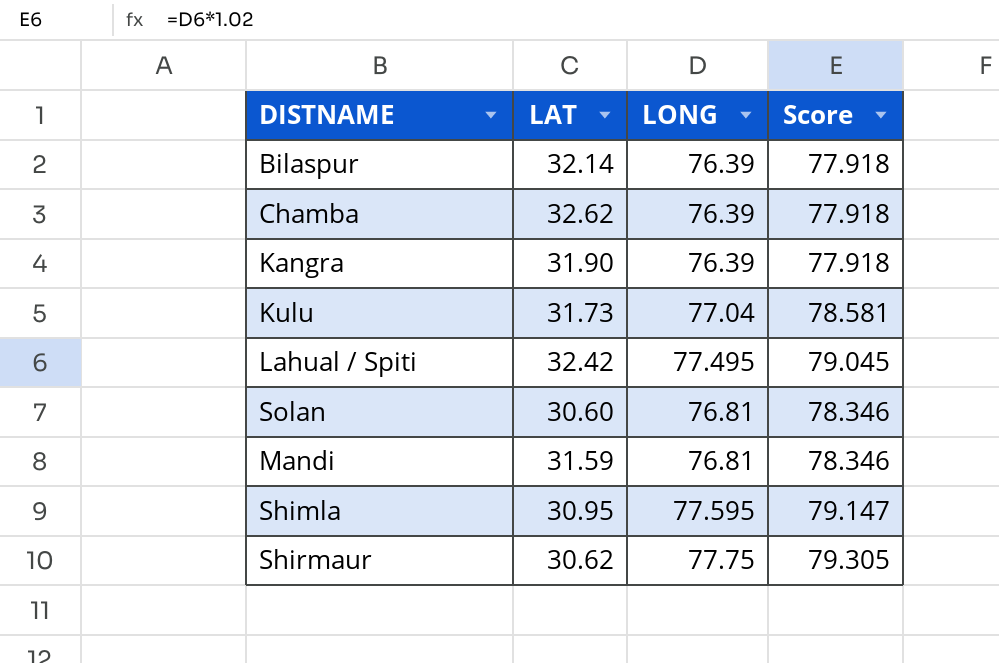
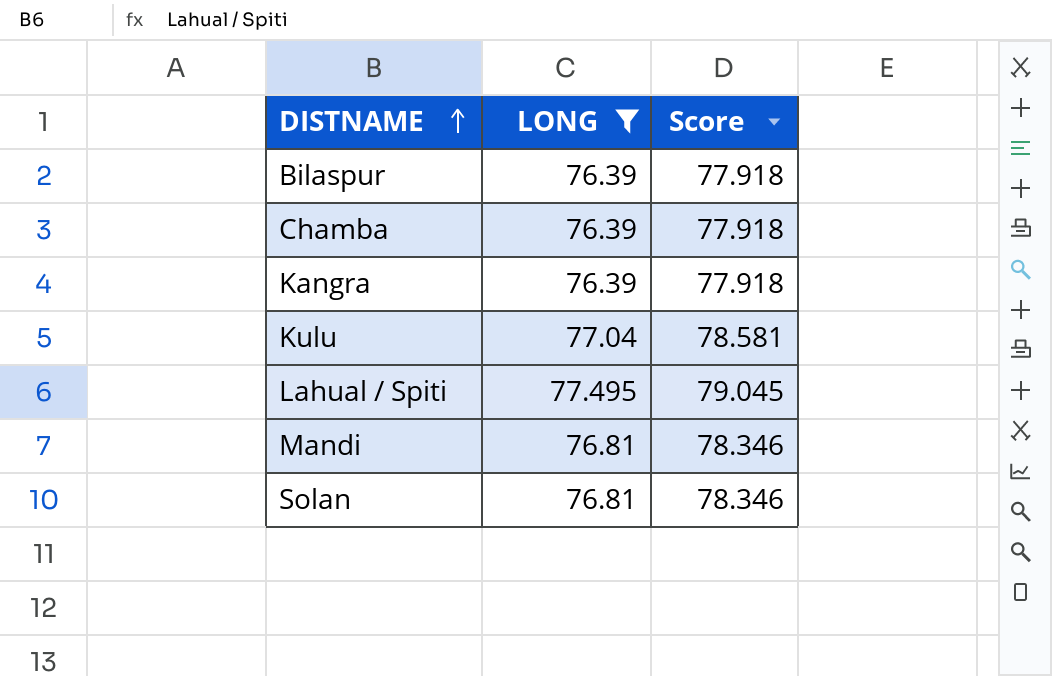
filter: none -> LONG <= 77.495
row order: none -> DISTNAME ascending
column LAT | position: 2 -> none

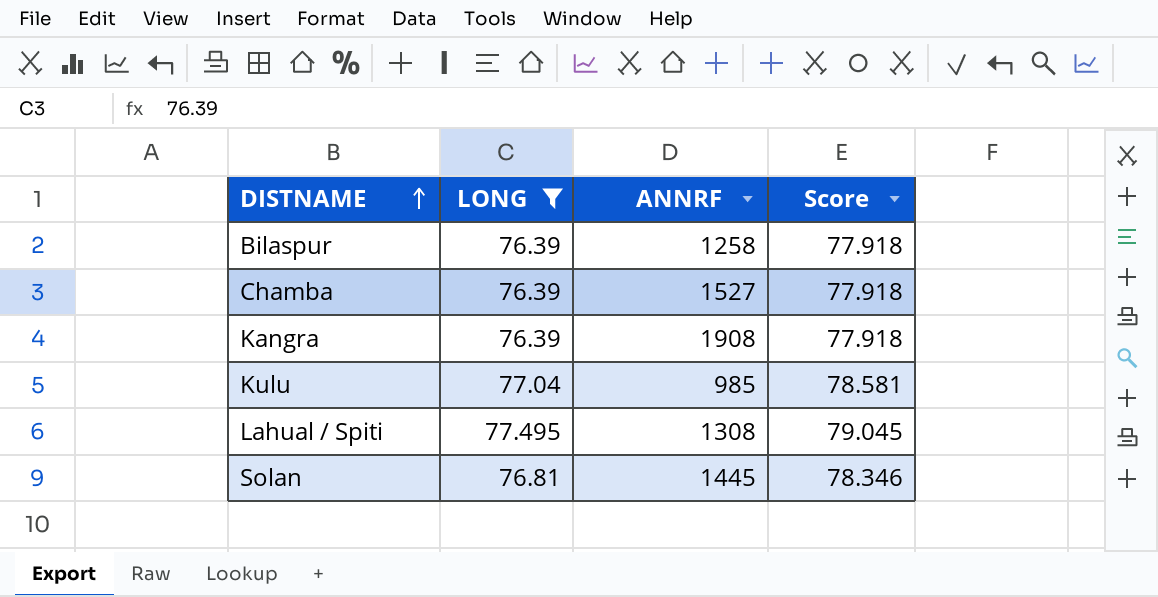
column ANNRF | position: none -> 3
row Mandi: 76.81 | 78.346 -> none

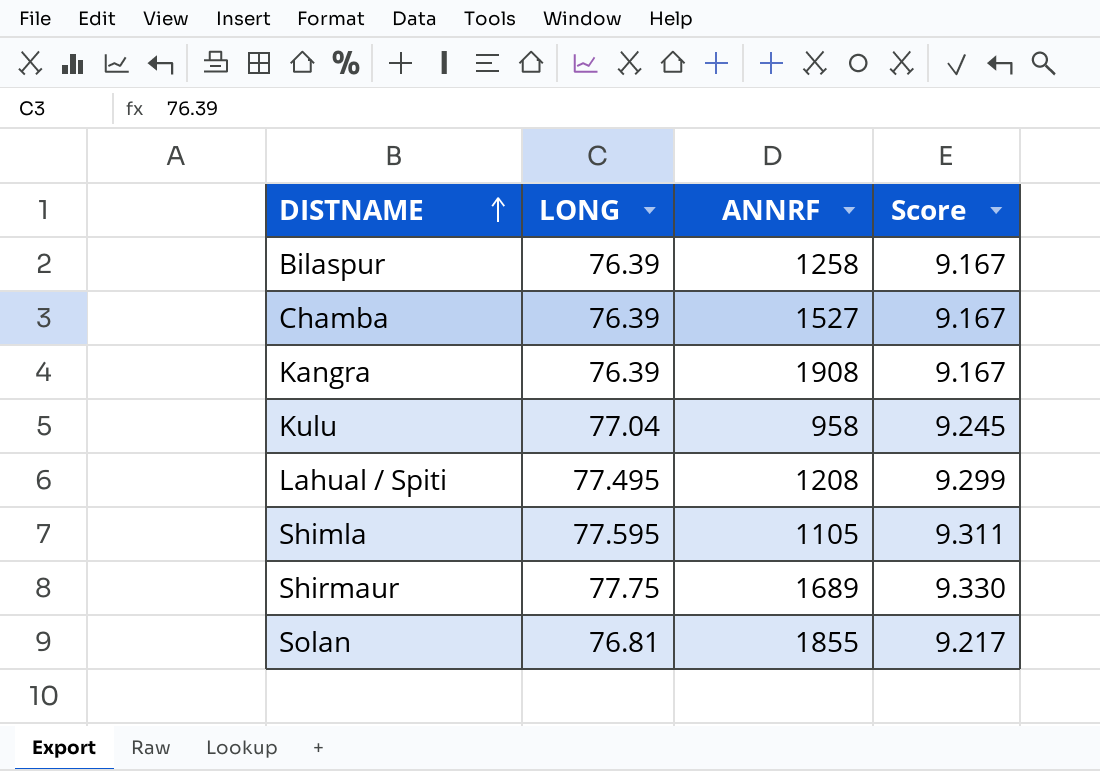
filter: LONG <= 77.495 -> none
column Score | formula: [LONG] * 1.02 -> [LONG] * 0.12
Kulu | ANNRF: 985 -> 958
Lahual / Spiti | ANNRF: 1308 -> 1208
Solan | ANNRF: 1445 -> 1855

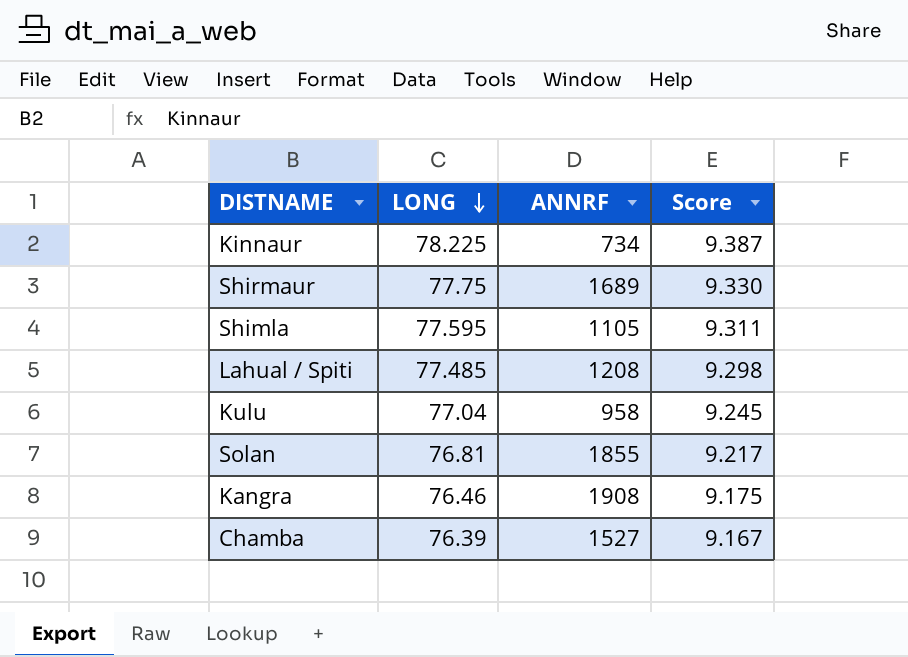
row order: DISTNAME ascending -> LONG descending
row Bilaspur: 76.39 | 1258 | 9.167 -> none
row Kinnaur: none -> 78.225 | 734 | 9.387
Lahual / Spiti | LONG: 77.495 -> 77.485
Lahual / Spiti | Score: 9.299 -> 9.298
Kangra | LONG: 76.39 -> 76.46
Kangra | Score: 9.167 -> 9.175

